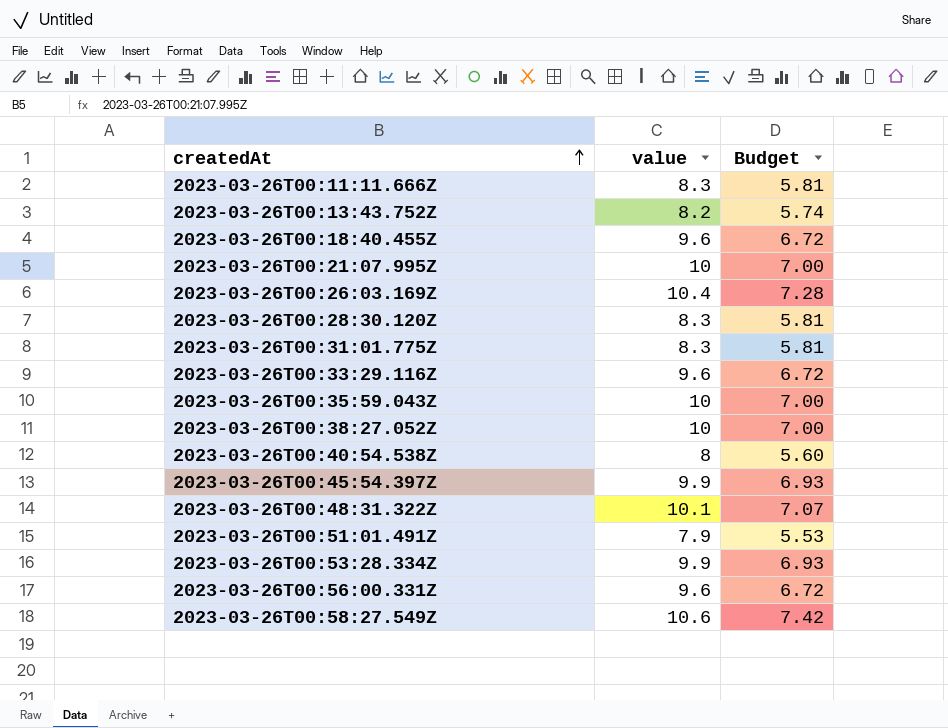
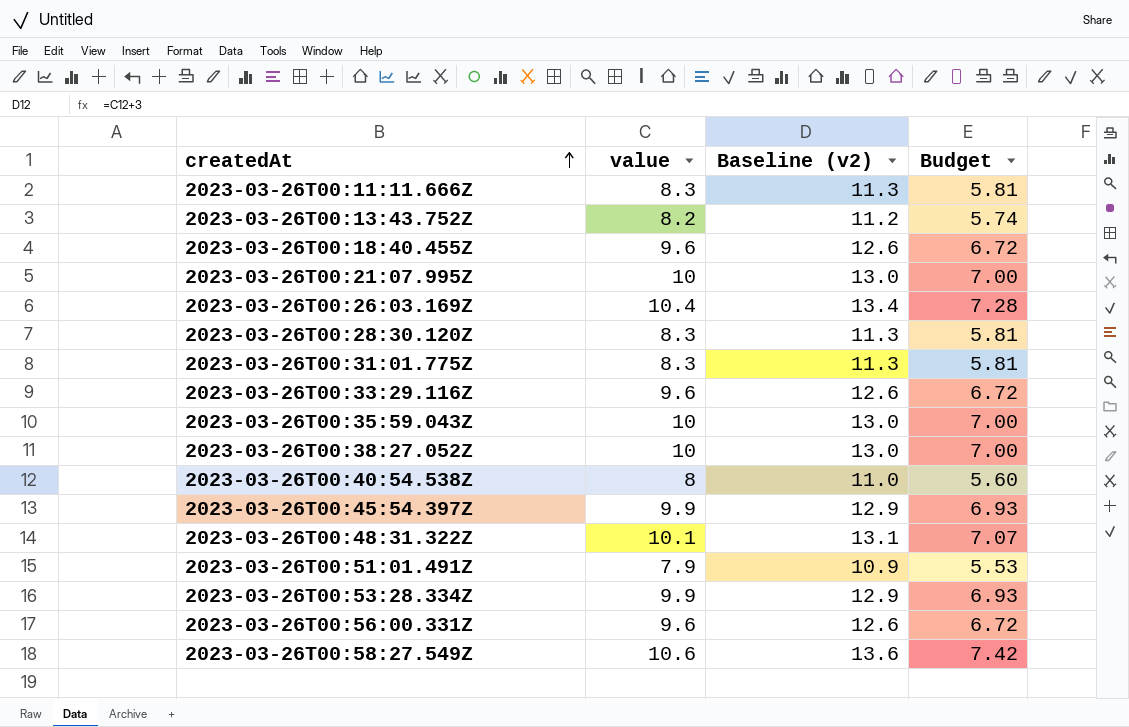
column Baseline (v2) | formula: none -> [value] + 3

